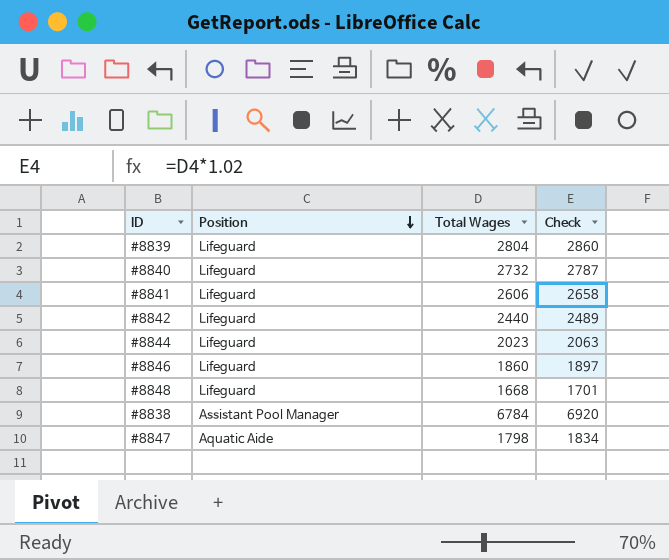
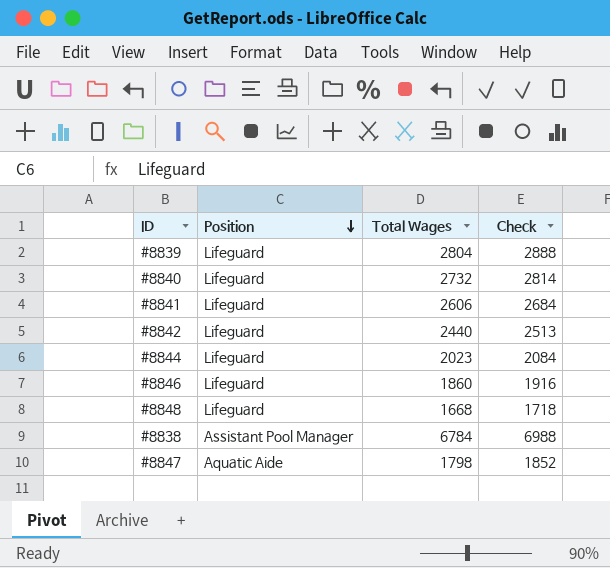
column Check | formula: [Total Wages] * 1.02 -> [Total Wages] * 1.03

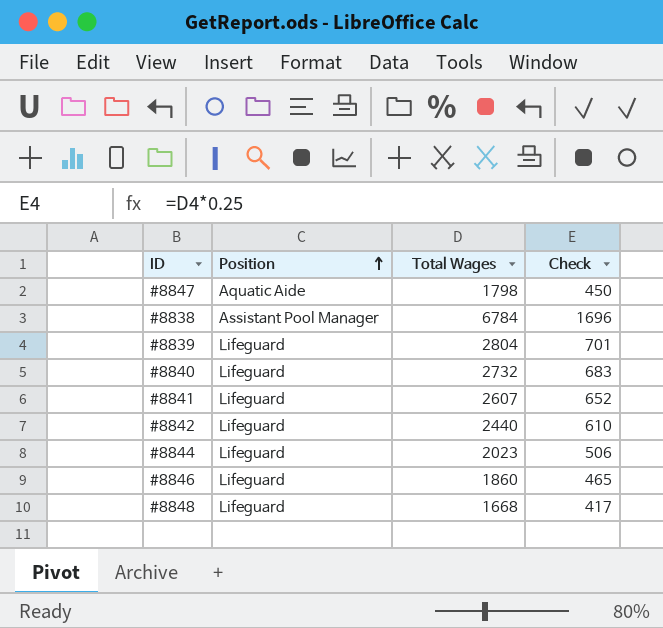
row order: Position descending -> Position ascending
column Check | formula: [Total Wages] * 1.03 -> [Total Wages] * 0.25
#8841 | Total Wages: 2606 -> 2607

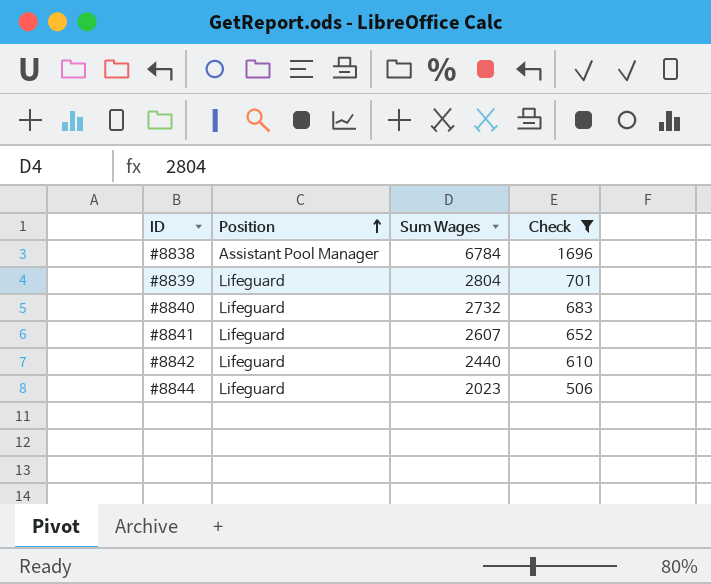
filter: none -> Check >= 506
column name: Total Wages -> Sum Wages

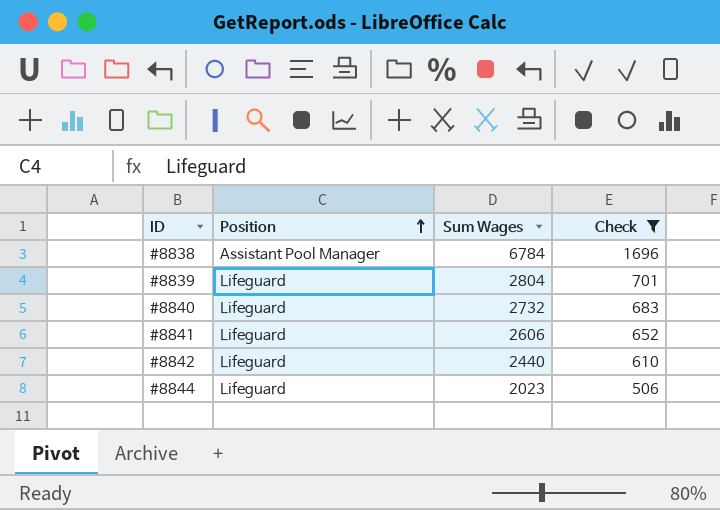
#8841 | Sum Wages: 2607 -> 2606

